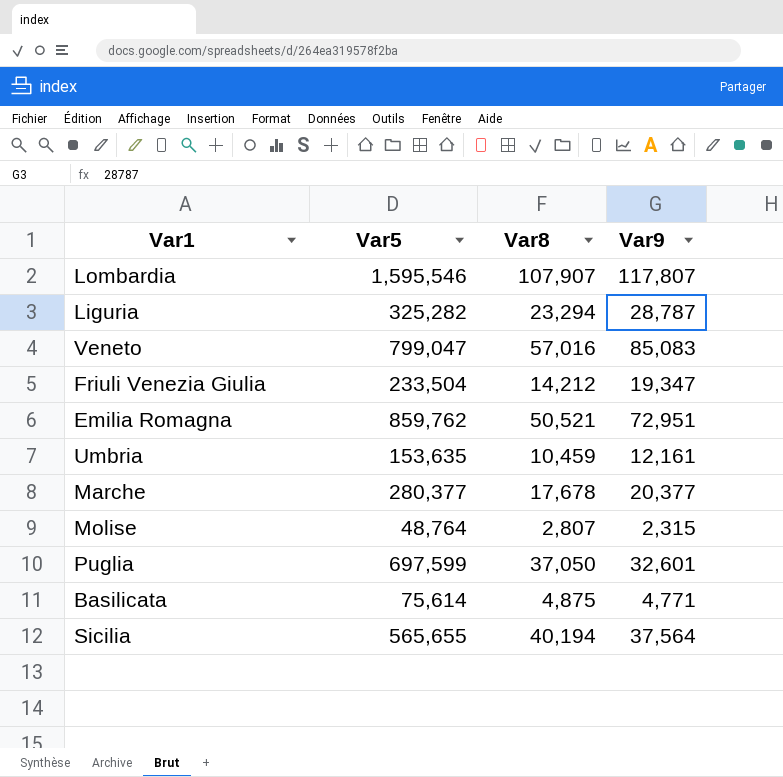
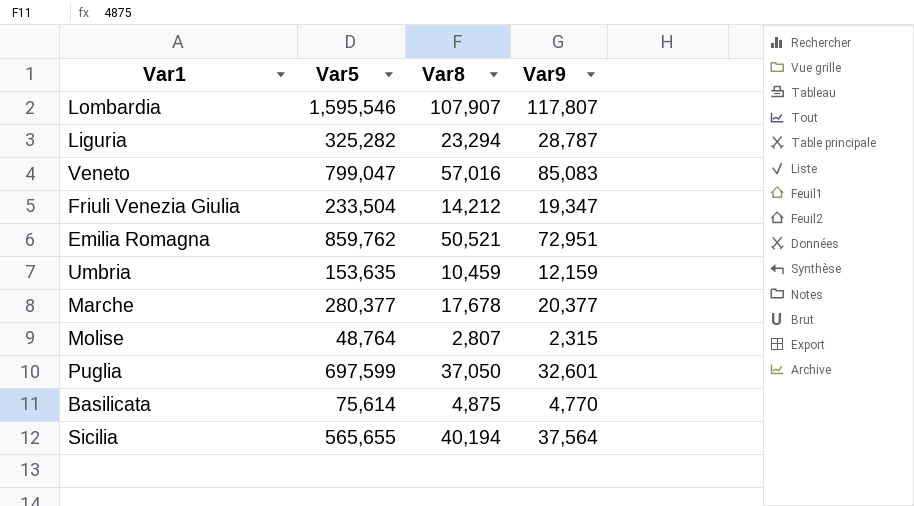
Umbria | Var9: 12,161 -> 12,159
Basilicata | Var9: 4,771 -> 4,770

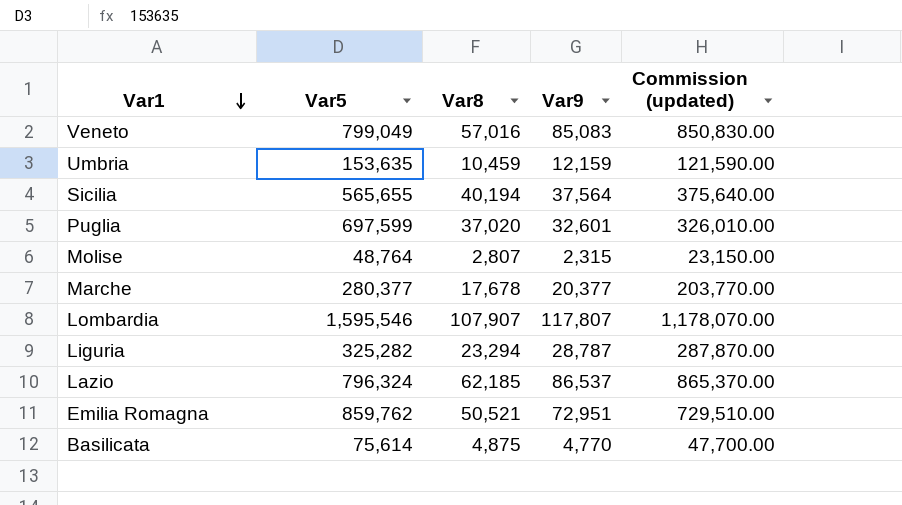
row order: none -> Var1 descending
column Commission (updated) | formula: none -> [Var9] * 10
row Friuli Venezia Giulia: 233,504 | 14,212 | 19,347 -> none
Veneto | Var5: 799,047 -> 799,049
Puglia | Var8: 37,050 -> 37,020
row Lazio: none -> 796,324 | 62,185 | 86,537 | 865,370.00

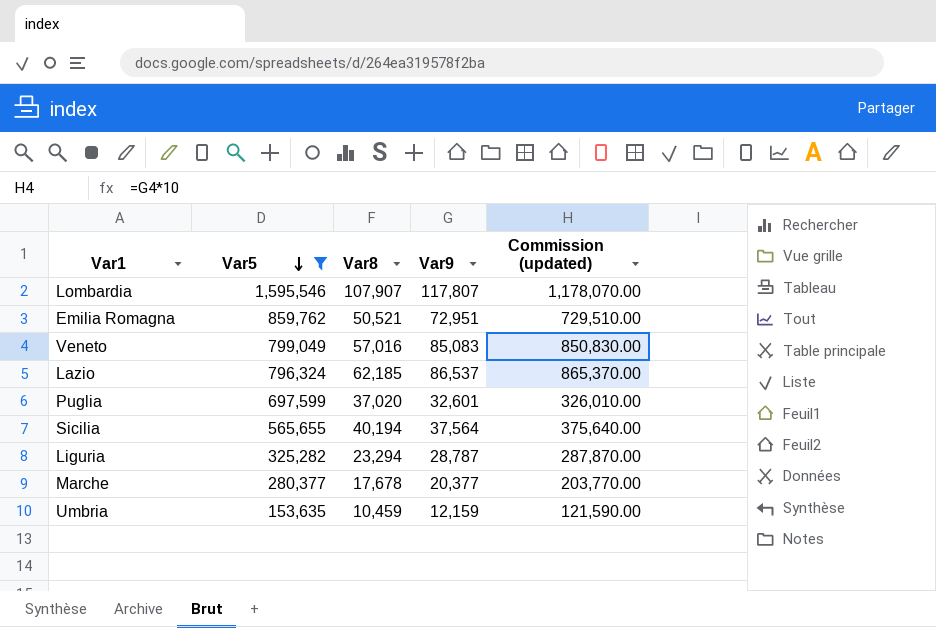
filter: none -> Var5 >= 153,635
row order: Var1 descending -> Var5 descending

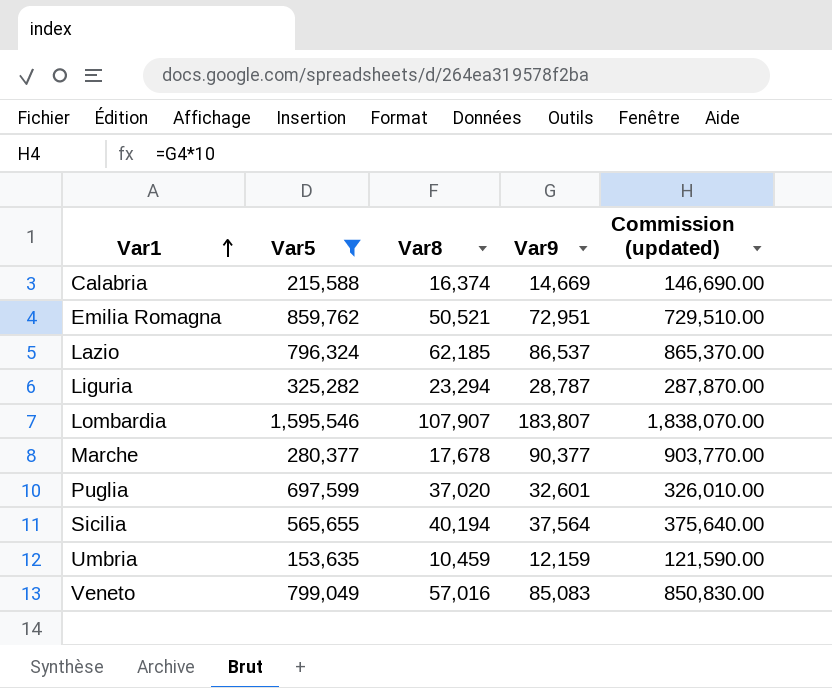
row order: Var5 descending -> Var1 ascending
row Calabria: none -> 215,588 | 16,374 | 14,669 | 146,690.00
Lombardia | Var9: 117,807 -> 183,807
Lombardia | Commission (updated): 1,178,070.00 -> 1,838,070.00
Marche | Var9: 20,377 -> 90,377
Marche | Commission (updated): 203,770.00 -> 903,770.00

